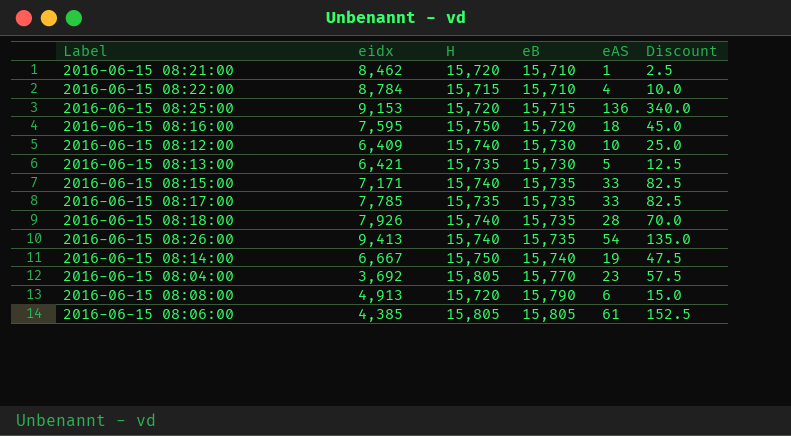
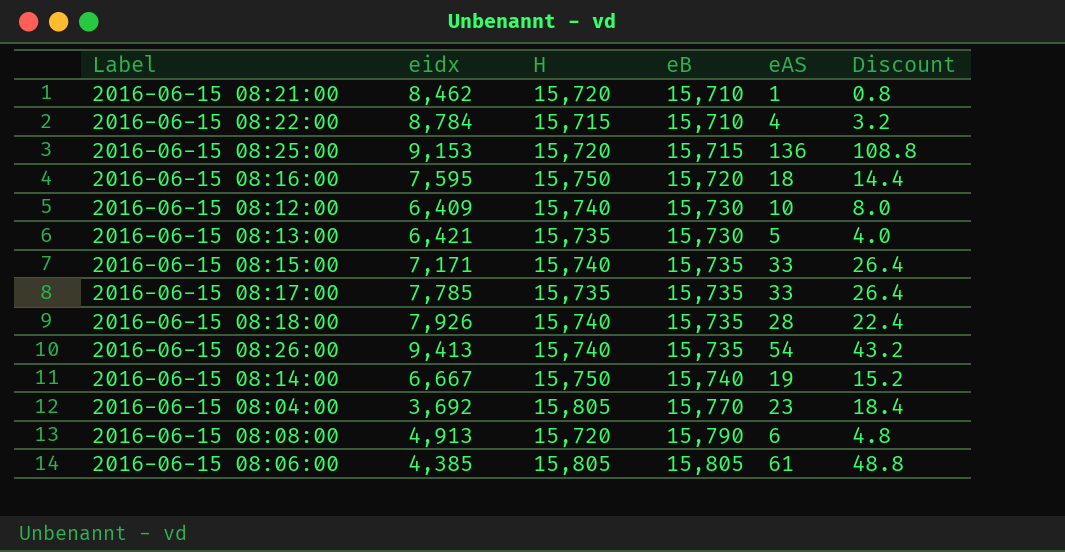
column Discount | formula: [eAS] * 2.5 -> [eAS] * 0.8

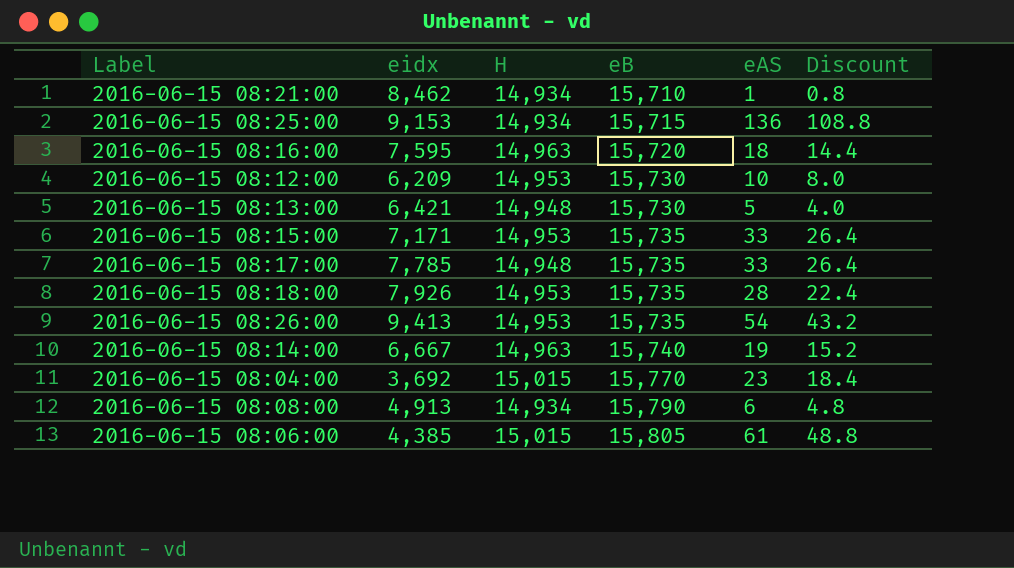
row 2016-06-15 08:22:00: 8,784 | 15,715 | 15,710 | 4 | 3.2 -> none
2016-06-15 08:21:00 | H: 15,720 -> 14,934
2016-06-15 08:25:00 | H: 15,720 -> 14,934
2016-06-15 08:16:00 | H: 15,750 -> 14,963
2016-06-15 08:12:00 | eidx: 6,409 -> 6,209
2016-06-15 08:12:00 | H: 15,740 -> 14,953
2016-06-15 08:13:00 | H: 15,735 -> 14,948
2016-06-15 08:15:00 | H: 15,740 -> 14,953
2016-06-15 08:17:00 | H: 15,735 -> 14,948
2016-06-15 08:18:00 | H: 15,740 -> 14,953
2016-06-15 08:26:00 | H: 15,740 -> 14,953
2016-06-15 08:14:00 | H: 15,750 -> 14,963
2016-06-15 08:04:00 | H: 15,805 -> 15,015
2016-06-15 08:08:00 | H: 15,720 -> 14,934
2016-06-15 08:06:00 | H: 15,805 -> 15,015

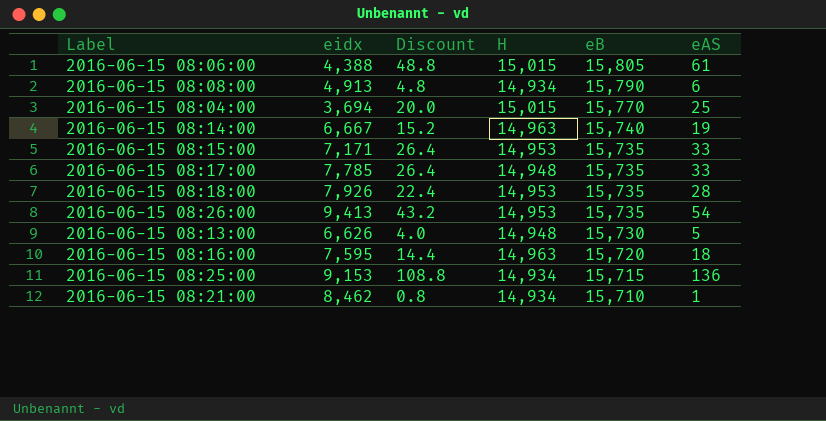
row order: eB ascending -> eB descending
column Discount | position: 6 -> 3
row 2016-06-15 08:12:00: 6,209 | 14,953 | 15,730 | 10 | 8.0 -> none
2016-06-15 08:06:00 | eidx: 4,385 -> 4,388
2016-06-15 08:04:00 | eidx: 3,692 -> 3,694
2016-06-15 08:04:00 | Discount: 18.4 -> 20.0
2016-06-15 08:04:00 | eAS: 23 -> 25
2016-06-15 08:13:00 | eidx: 6,421 -> 6,626

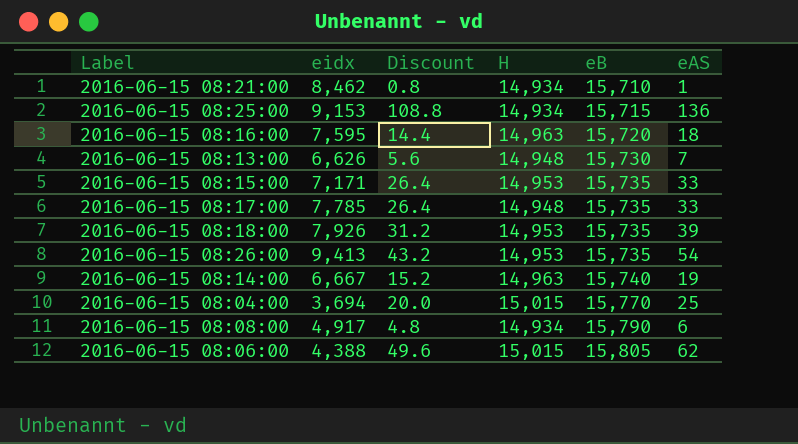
row order: eB descending -> eB ascending
2016-06-15 08:13:00 | Discount: 4.0 -> 5.6
2016-06-15 08:13:00 | eAS: 5 -> 7
2016-06-15 08:18:00 | Discount: 22.4 -> 31.2
2016-06-15 08:18:00 | eAS: 28 -> 39
2016-06-15 08:08:00 | eidx: 4,913 -> 4,917
2016-06-15 08:06:00 | Discount: 48.8 -> 49.6
2016-06-15 08:06:00 | eAS: 61 -> 62

